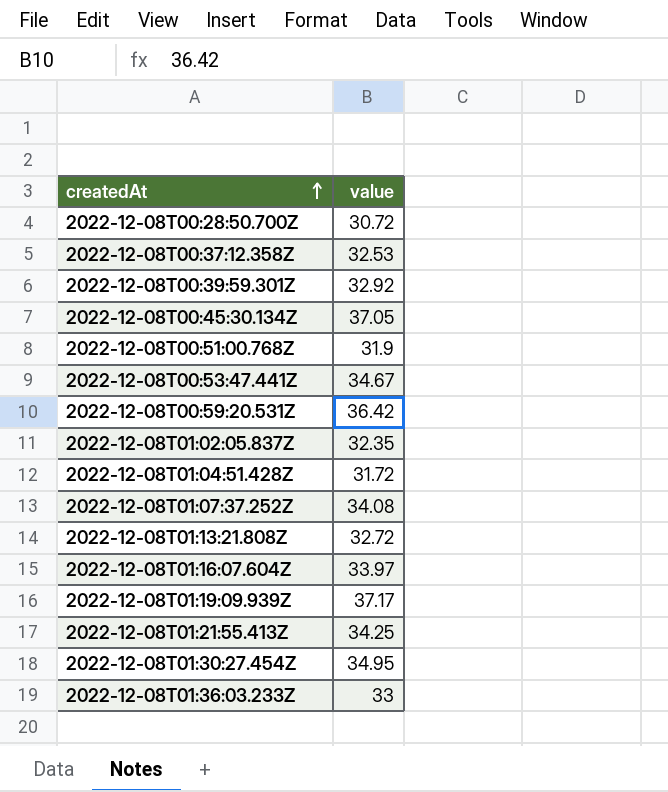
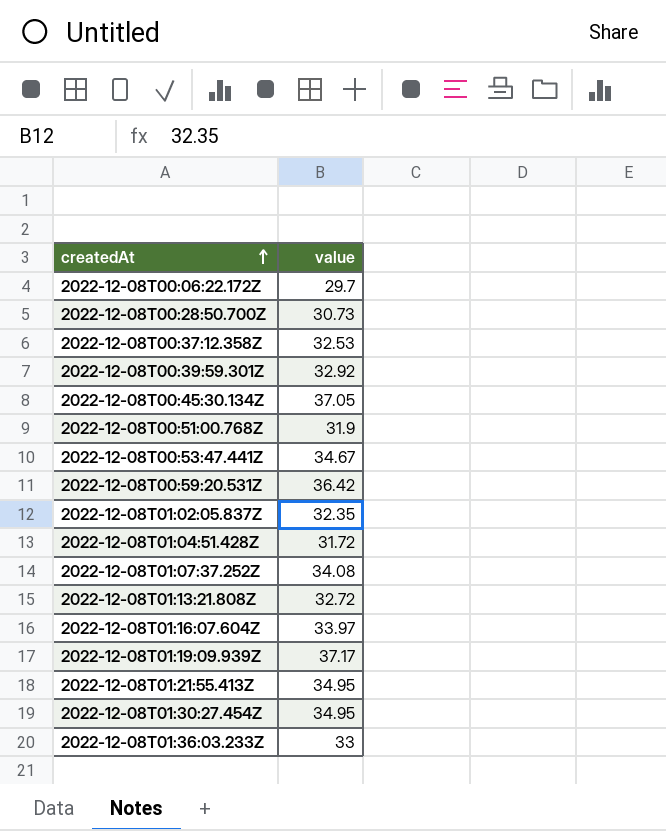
row 2022-12-08T00:06:22.172Z: none -> 29.7
2022-12-08T00:28:50.700Z | value: 30.72 -> 30.73
2022-12-08T01:21:55.413Z | value: 34.25 -> 34.95

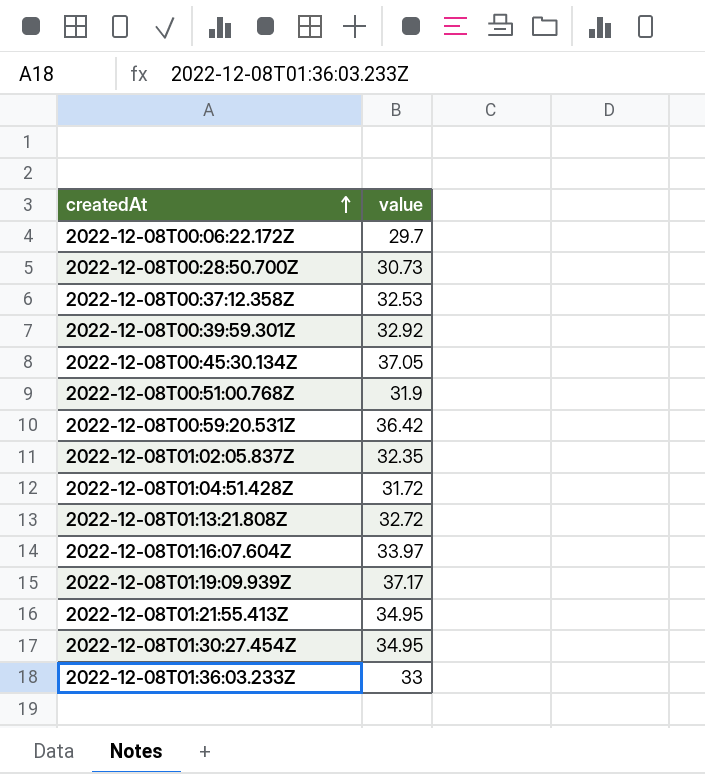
row 2022-12-08T00:53:47.441Z: 34.67 -> none
row 2022-12-08T01:07:37.252Z: 34.08 -> none

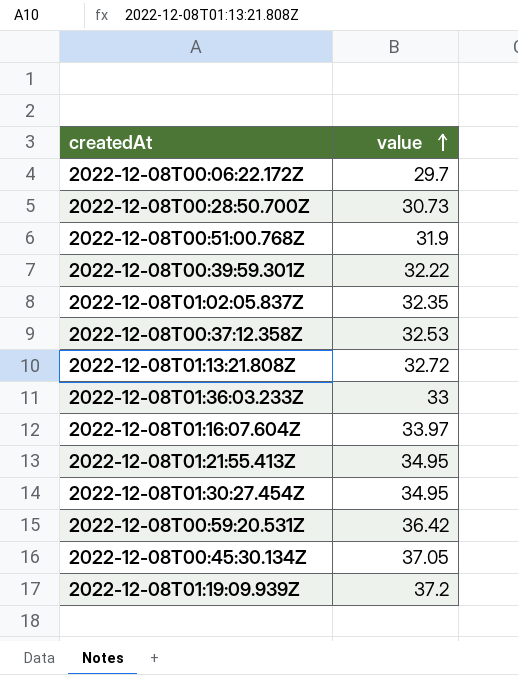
row order: createdAt ascending -> value ascending
row 2022-12-08T01:04:51.428Z: 31.72 -> none
2022-12-08T00:39:59.301Z | value: 32.92 -> 32.22
2022-12-08T01:19:09.939Z | value: 37.17 -> 37.2

